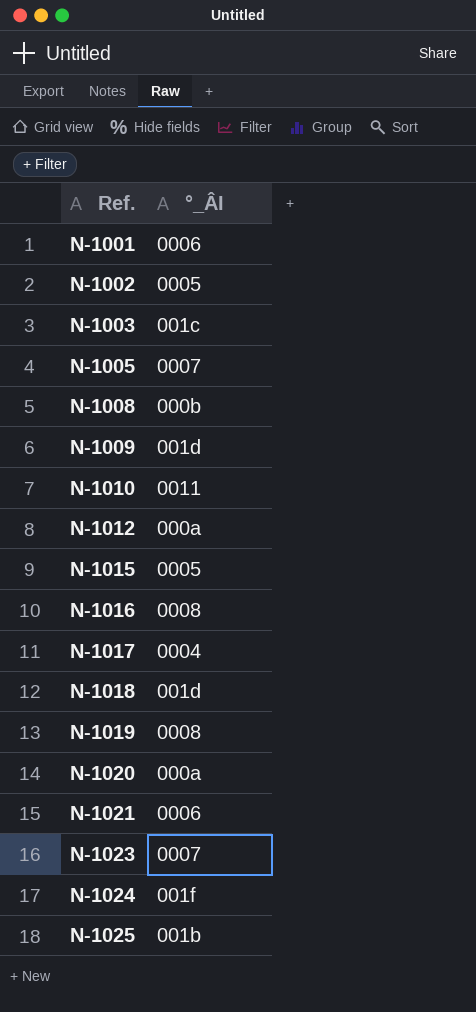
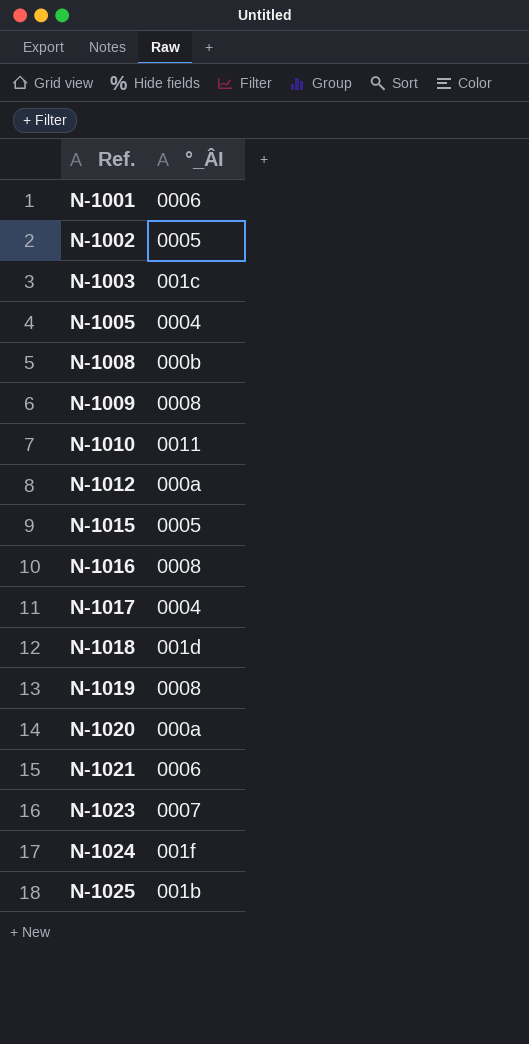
N-1005 | °_ÂI: 0007 -> 0004
N-1009 | °_ÂI: 001d -> 0008

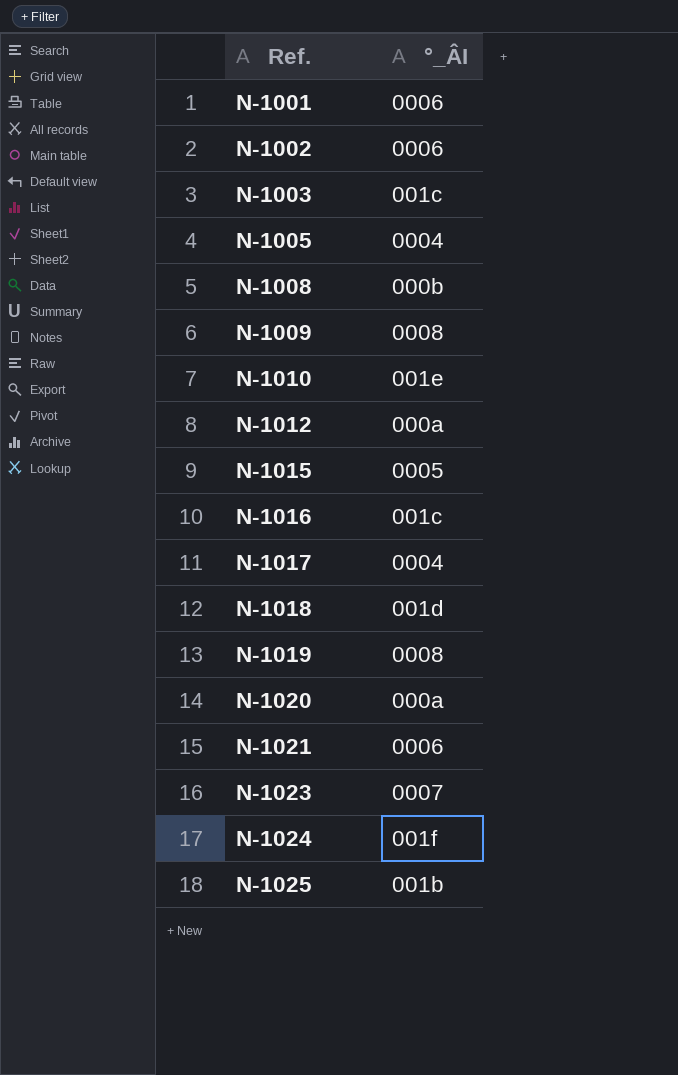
N-1002 | °_ÂI: 0005 -> 0006
N-1010 | °_ÂI: 0011 -> 001e
N-1016 | °_ÂI: 0008 -> 001c

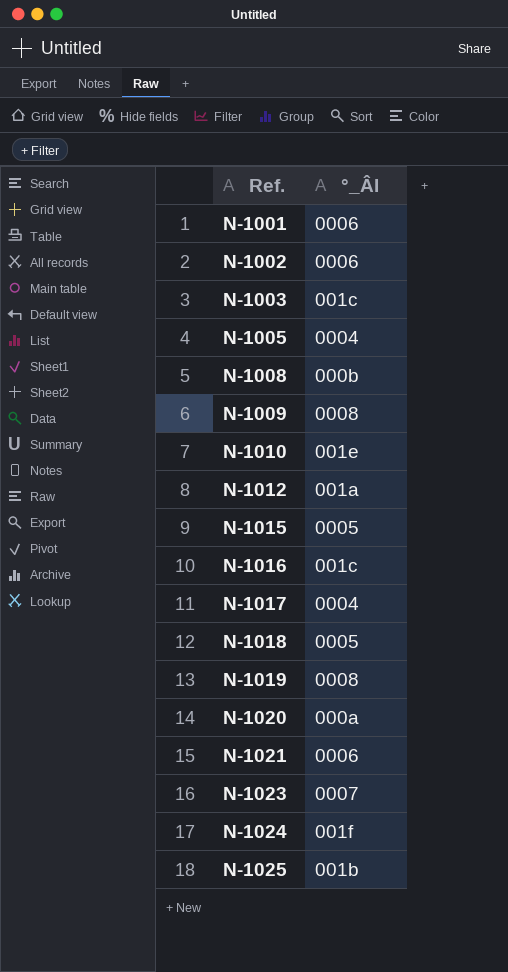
N-1012 | °_ÂI: 000a -> 001a
N-1018 | °_ÂI: 001d -> 0005

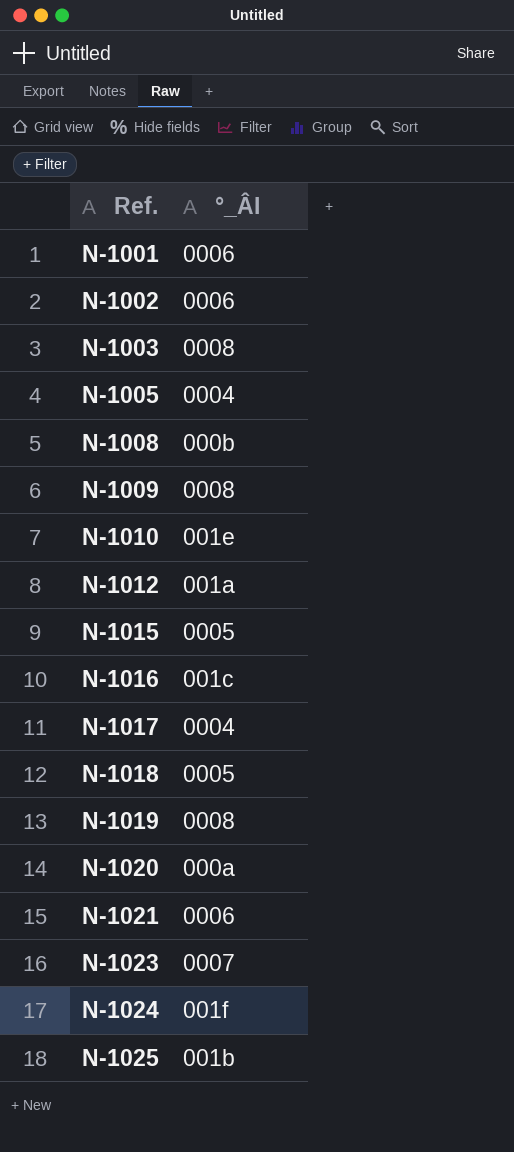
N-1003 | °_ÂI: 001c -> 0008

